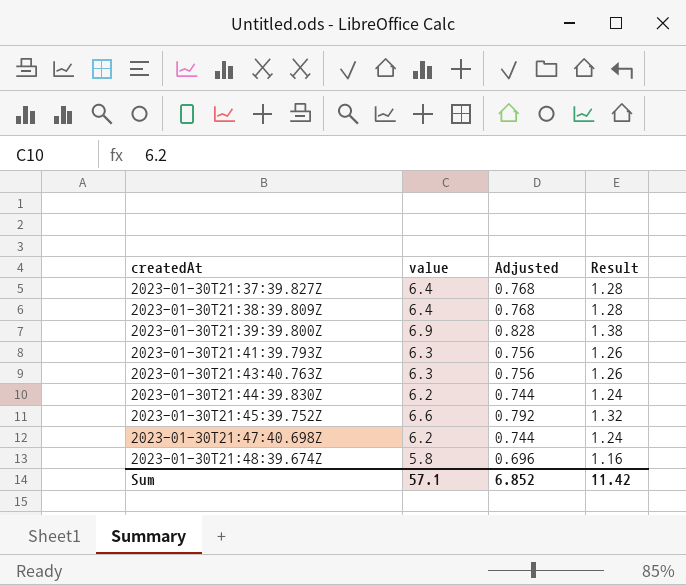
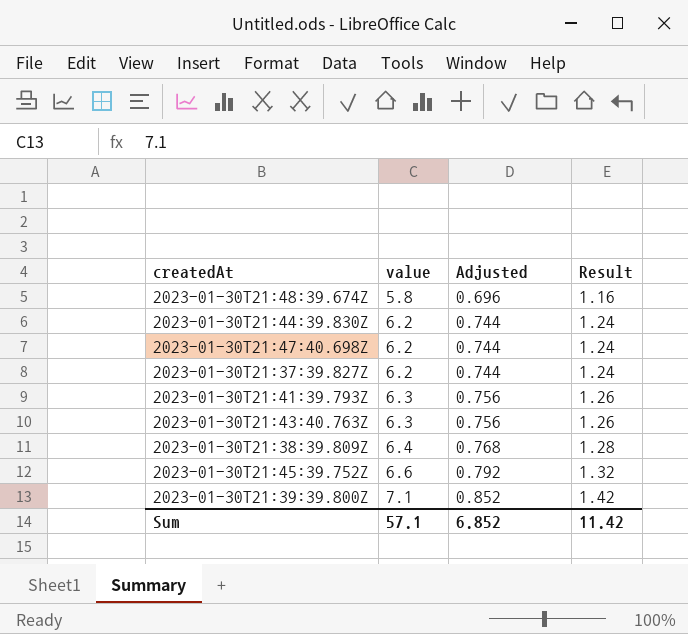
row order: createdAt ascending -> value ascending
2023-01-30T21:37:39.827Z | value: 6.4 -> 6.2
2023-01-30T21:37:39.827Z | Adjusted: 0.768 -> 0.744
2023-01-30T21:37:39.827Z | Result: 1.28 -> 1.24
2023-01-30T21:39:39.800Z | value: 6.9 -> 7.1
2023-01-30T21:39:39.800Z | Adjusted: 0.828 -> 0.852
2023-01-30T21:39:39.800Z | Result: 1.38 -> 1.42

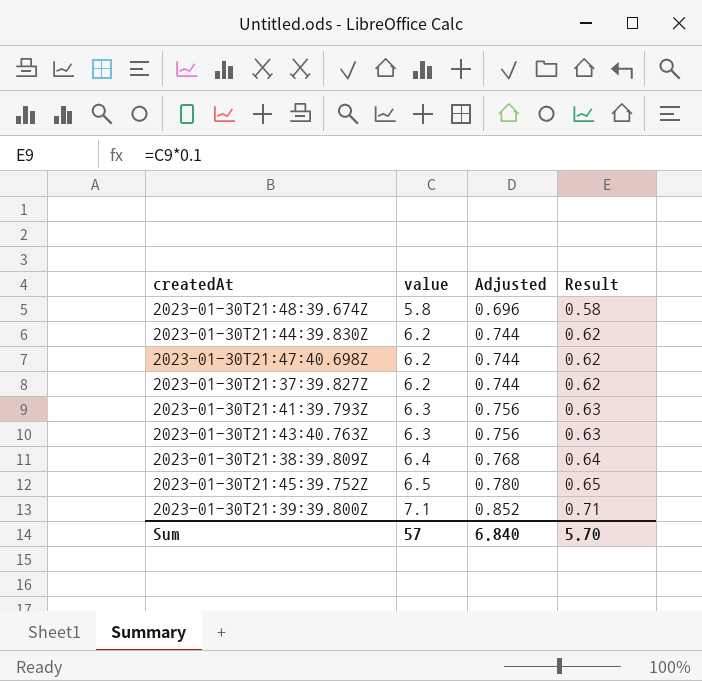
column Result | formula: [value] * 0.2 -> [value] * 0.1
2023-01-30T21:45:39.752Z | value: 6.6 -> 6.5
2023-01-30T21:45:39.752Z | Adjusted: 0.792 -> 0.780
Sum | value: 57.1 -> 57
Sum | Adjusted: 6.852 -> 6.840
Sum | Result: 11.42 -> 5.70

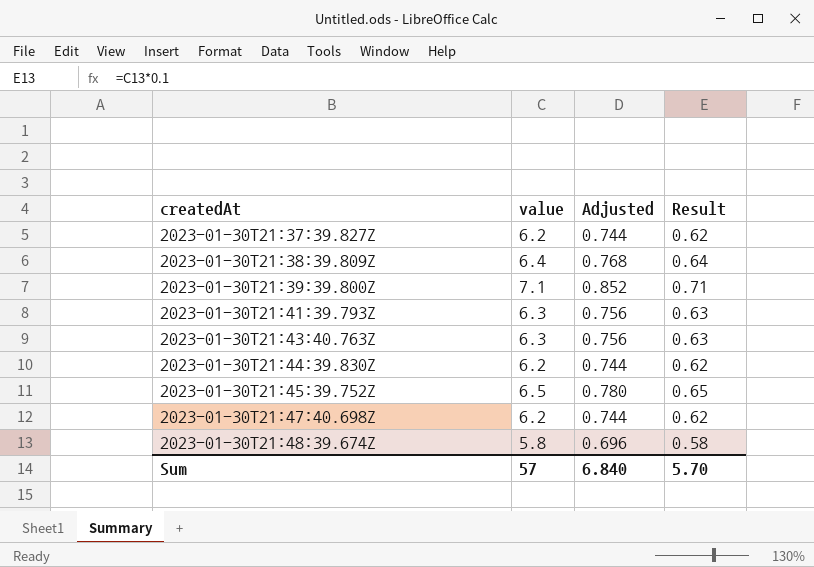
row order: value ascending -> createdAt ascending

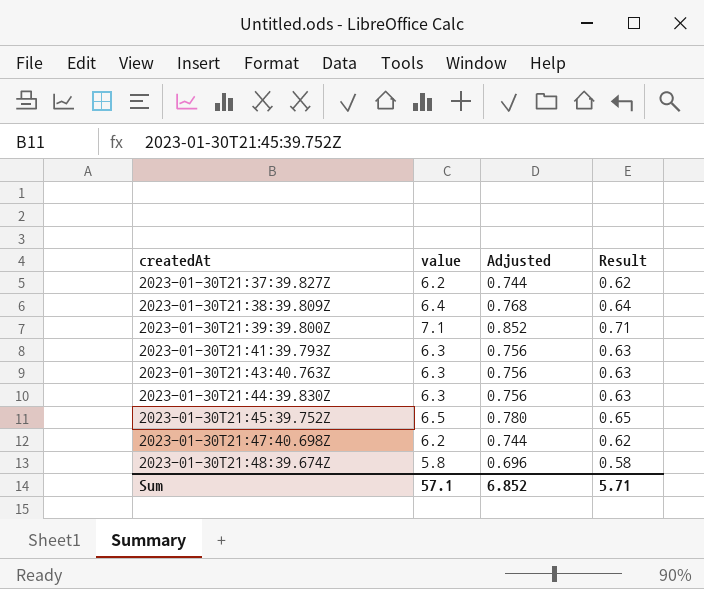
2023-01-30T21:44:39.830Z | value: 6.2 -> 6.3
2023-01-30T21:44:39.830Z | Adjusted: 0.744 -> 0.756
2023-01-30T21:44:39.830Z | Result: 0.62 -> 0.63
Sum | value: 57 -> 57.1
Sum | Adjusted: 6.840 -> 6.852
Sum | Result: 5.70 -> 5.71

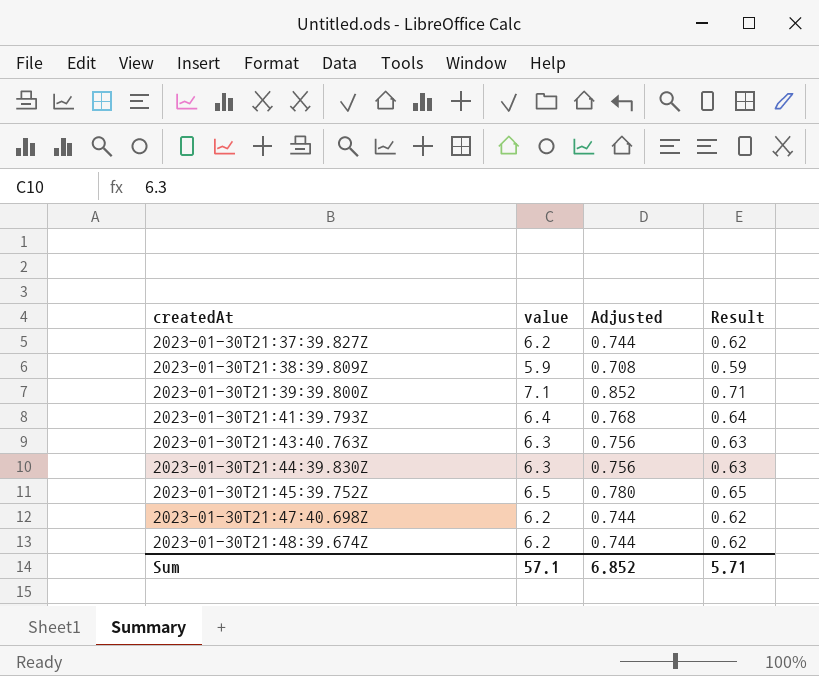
2023-01-30T21:38:39.809Z | value: 6.4 -> 5.9
2023-01-30T21:38:39.809Z | Adjusted: 0.768 -> 0.708
2023-01-30T21:38:39.809Z | Result: 0.64 -> 0.59
2023-01-30T21:41:39.793Z | value: 6.3 -> 6.4
2023-01-30T21:41:39.793Z | Adjusted: 0.756 -> 0.768
2023-01-30T21:41:39.793Z | Result: 0.63 -> 0.64
2023-01-30T21:48:39.674Z | value: 5.8 -> 6.2
2023-01-30T21:48:39.674Z | Adjusted: 0.696 -> 0.744
2023-01-30T21:48:39.674Z | Result: 0.58 -> 0.62

